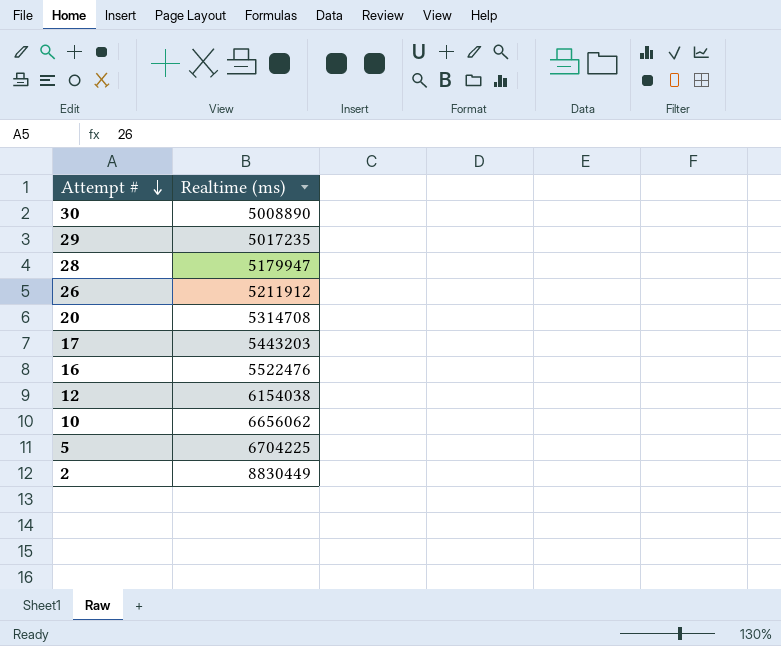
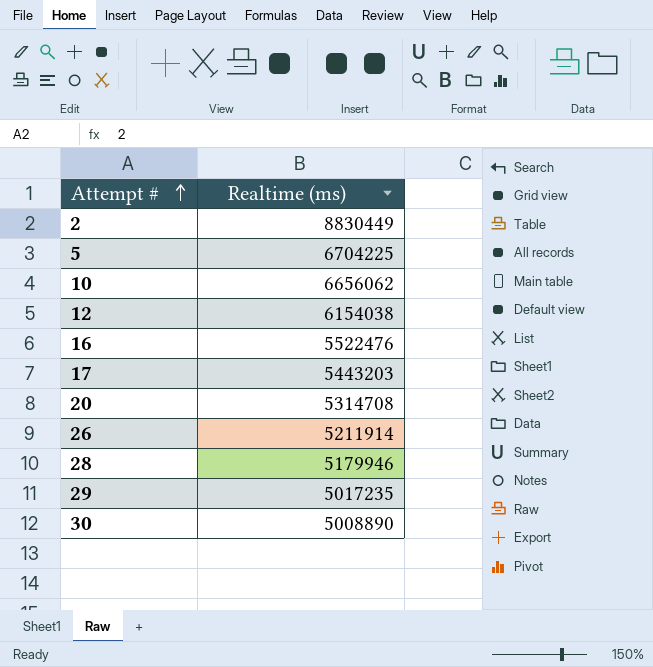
row order: Attempt # descending -> Attempt # ascending
26 | Realtime (ms): 5211912 -> 5211914
28 | Realtime (ms): 5179947 -> 5179946

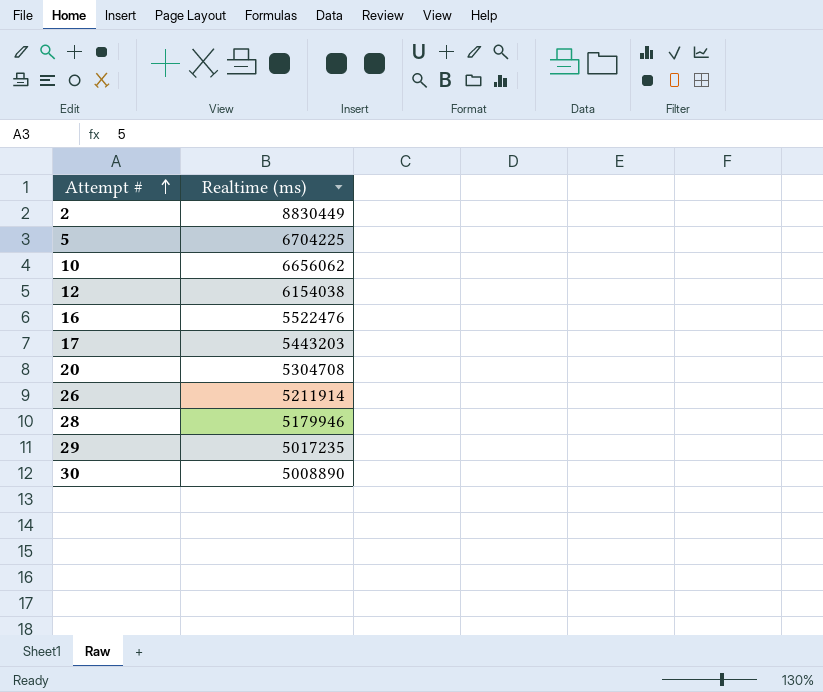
20 | Realtime (ms): 5314708 -> 5304708

